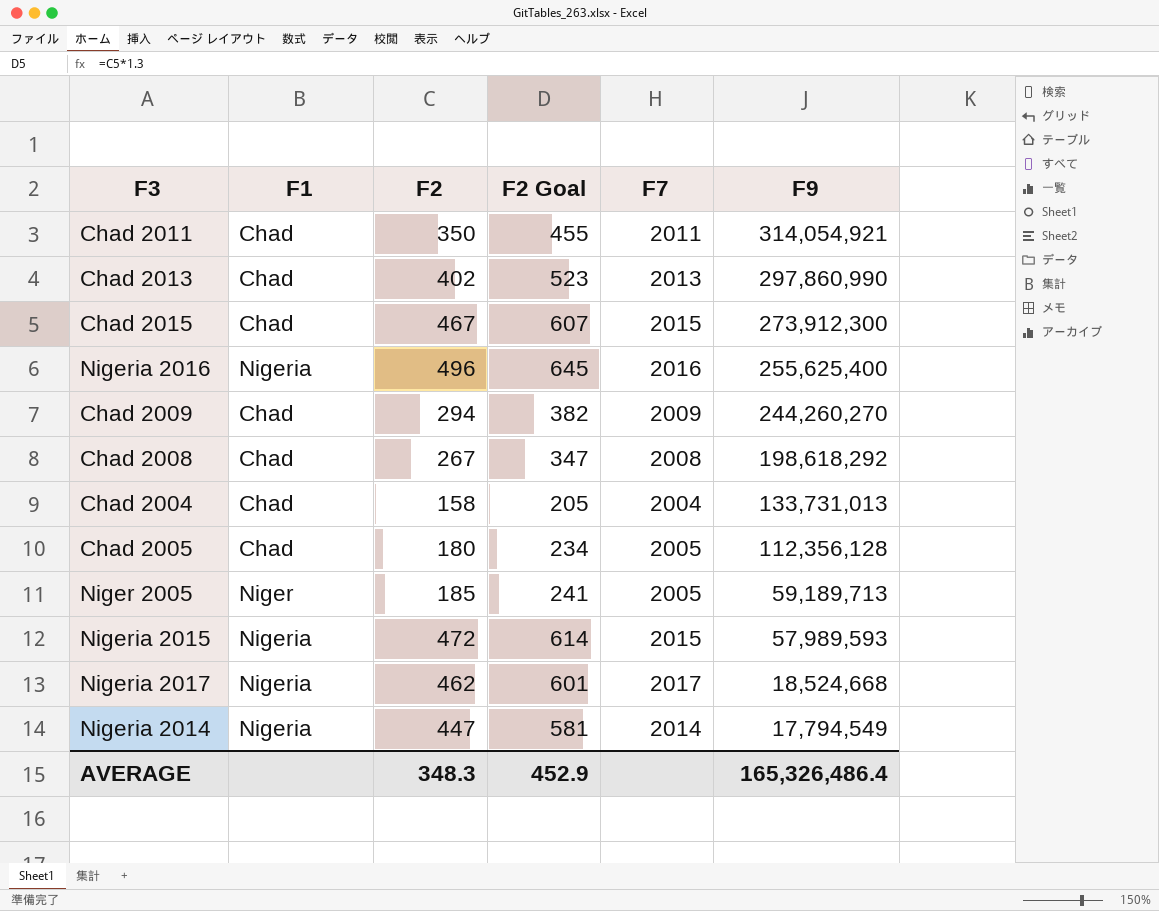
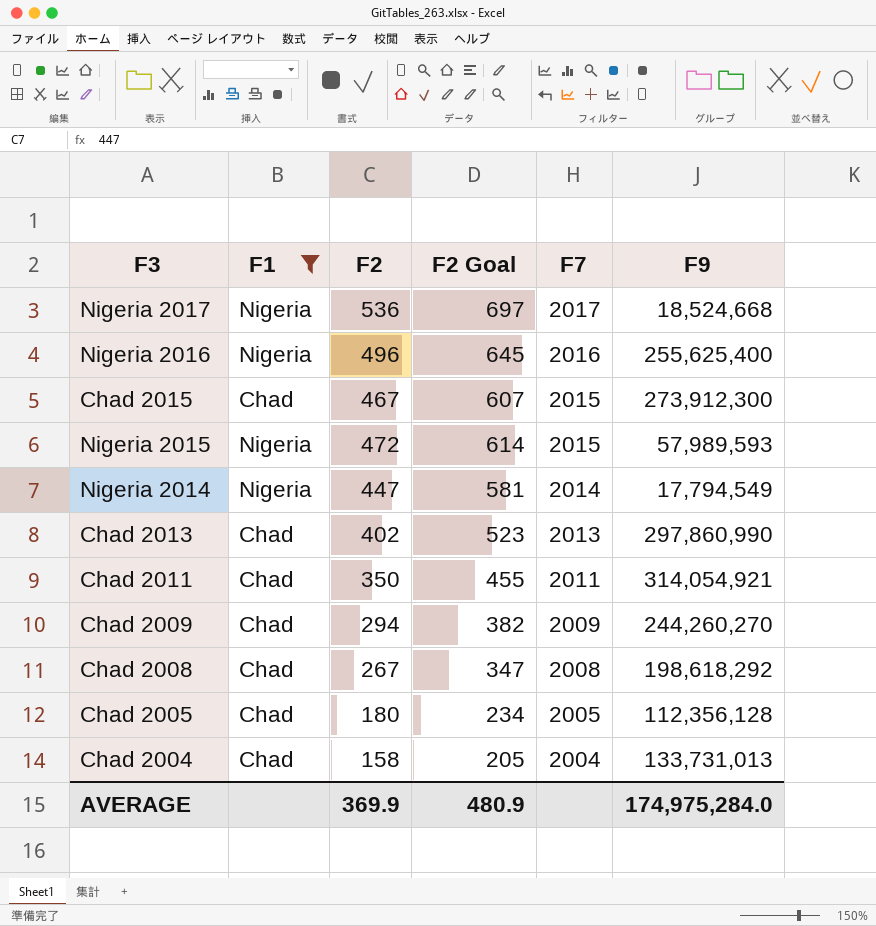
filter: none -> F1 != Niger
row order: F9 descending -> F7 descending
Nigeria 2017 | F2: 462 -> 536
Nigeria 2017 | F2 Goal: 601 -> 697
AVERAGE | F2: 348.3 -> 369.9
AVERAGE | F2 Goal: 452.9 -> 480.9
AVERAGE | F9: 165,326,486.4 -> 174,975,284.0

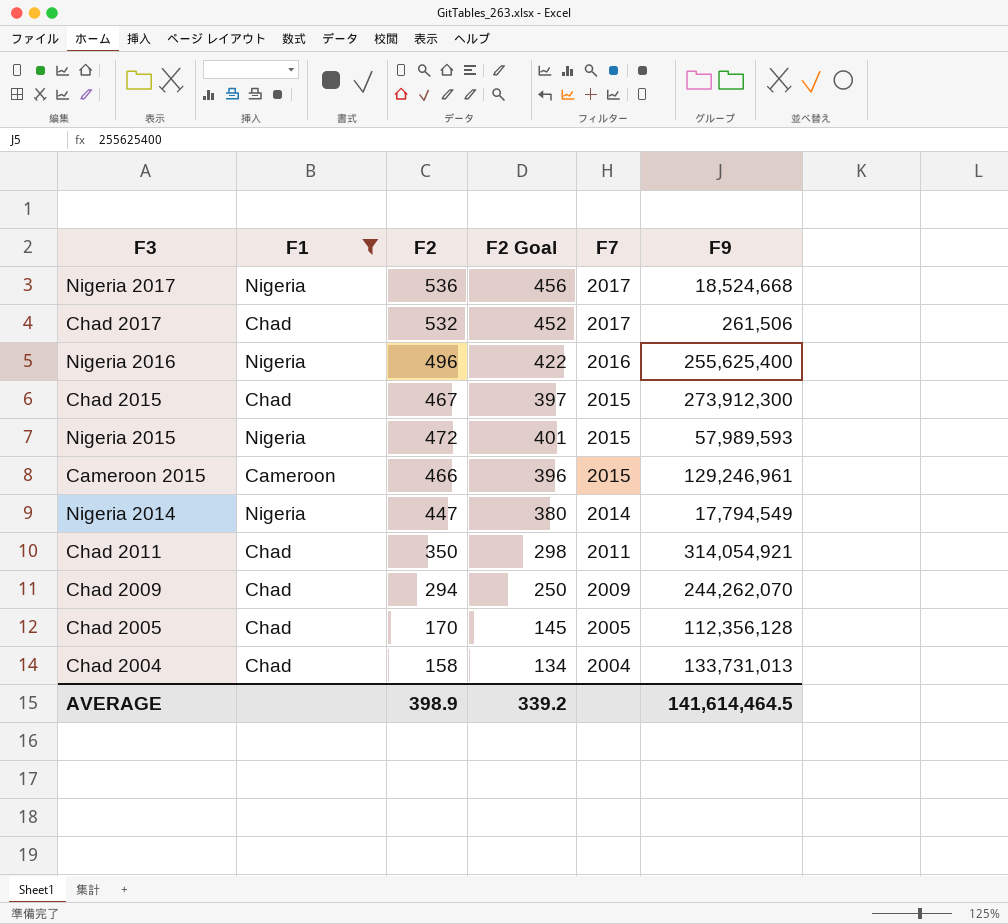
column F2 Goal | formula: [F2] * 1.3 -> [F2] * 0.85
row Chad 2013: Chad | 402 | 523 | 2013 | 297,860,990 -> none
row Chad 2008: Chad | 267 | 347 | 2008 | 198,618,292 -> none
row Chad 2017: none -> Chad | 532 | 452 | 2017 | 261,506
row Cameroon 2015: none -> Cameroon | 466 | 396 | 2015 | 129,246,961
Chad 2009 | F9: 244,260,270 -> 244,262,070
Chad 2005 | F2: 180 -> 170
AVERAGE | F2: 369.9 -> 398.9
AVERAGE | F2 Goal: 480.9 -> 339.2
AVERAGE | F9: 174,975,284.0 -> 141,614,464.5

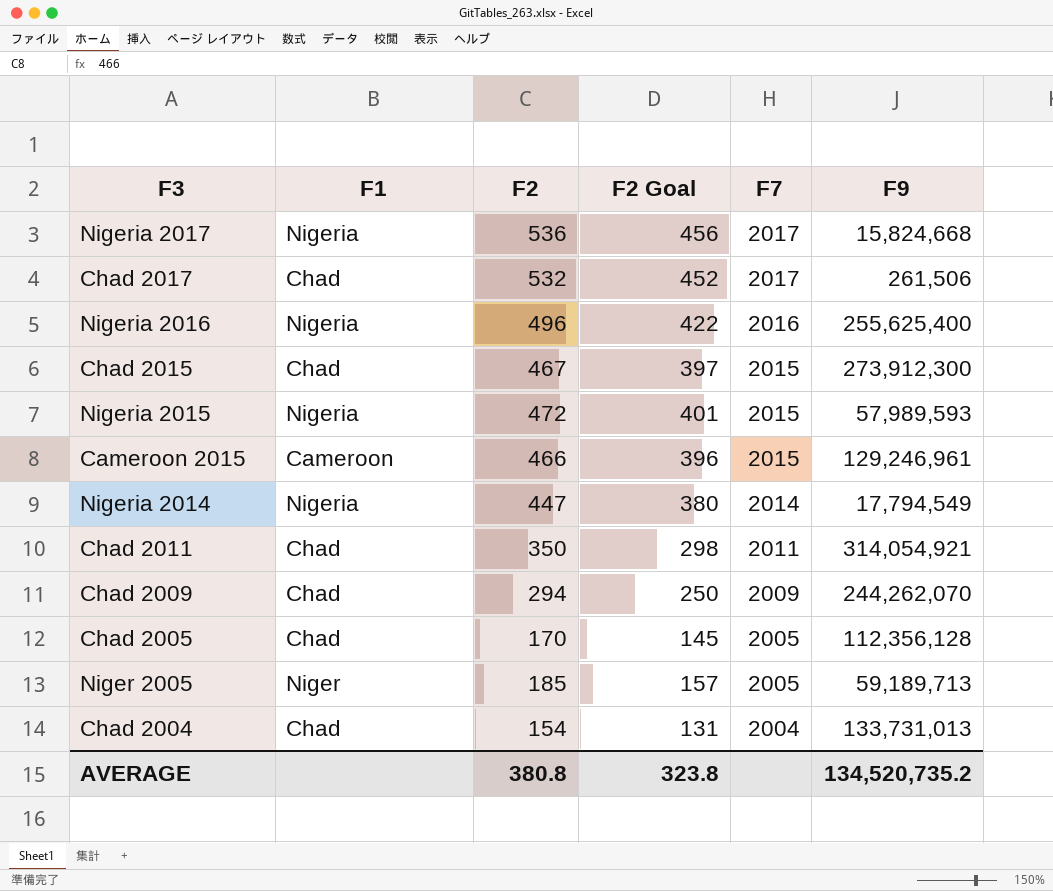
filter: F1 != Niger -> none
Nigeria 2017 | F9: 18,524,668 -> 15,824,668
Chad 2004 | F2: 158 -> 154
Chad 2004 | F2 Goal: 134 -> 131
AVERAGE | F2: 398.9 -> 380.8
AVERAGE | F2 Goal: 339.2 -> 323.8
AVERAGE | F9: 141,614,464.5 -> 134,520,735.2

